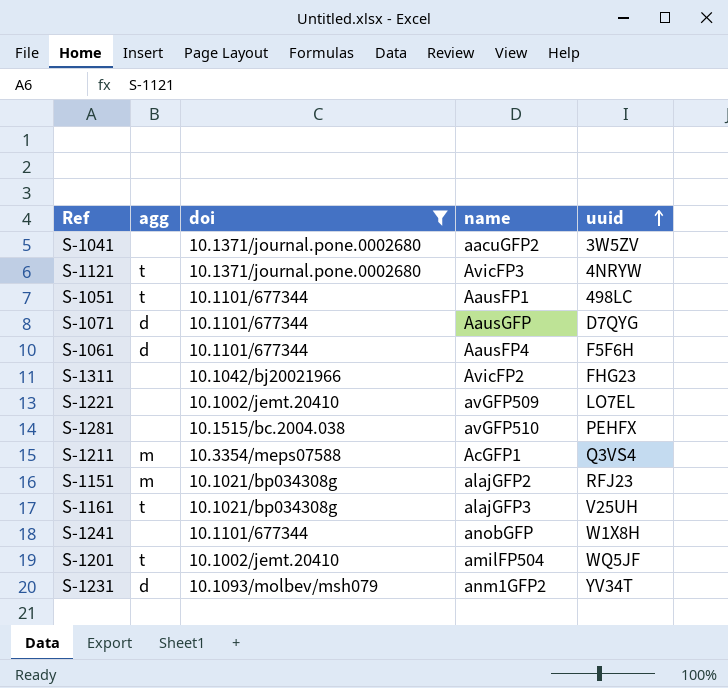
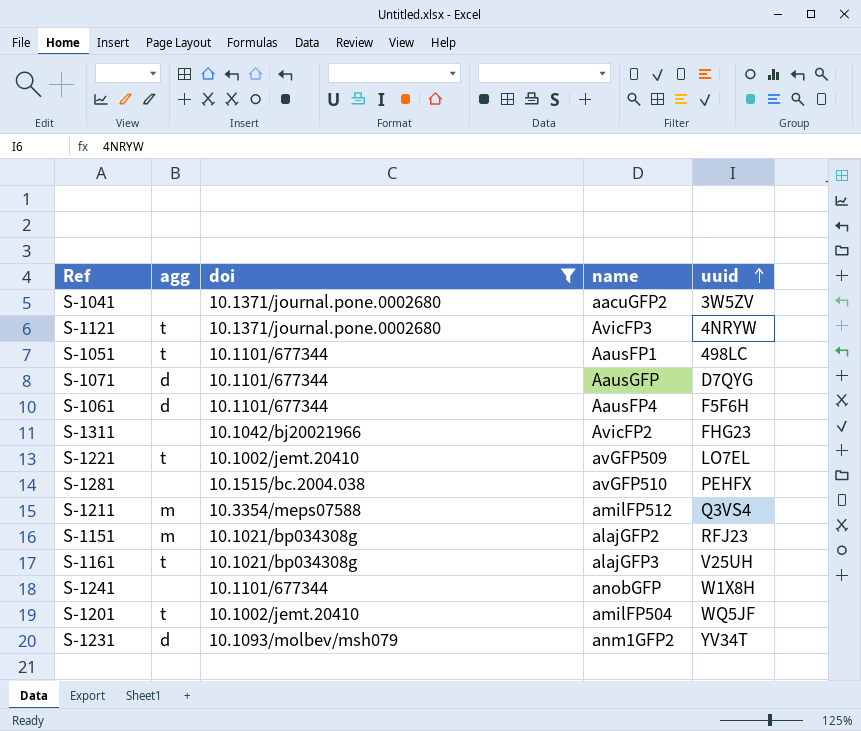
S-1221 | agg: none -> t
S-1211 | name: AcGFP1 -> amilFP512

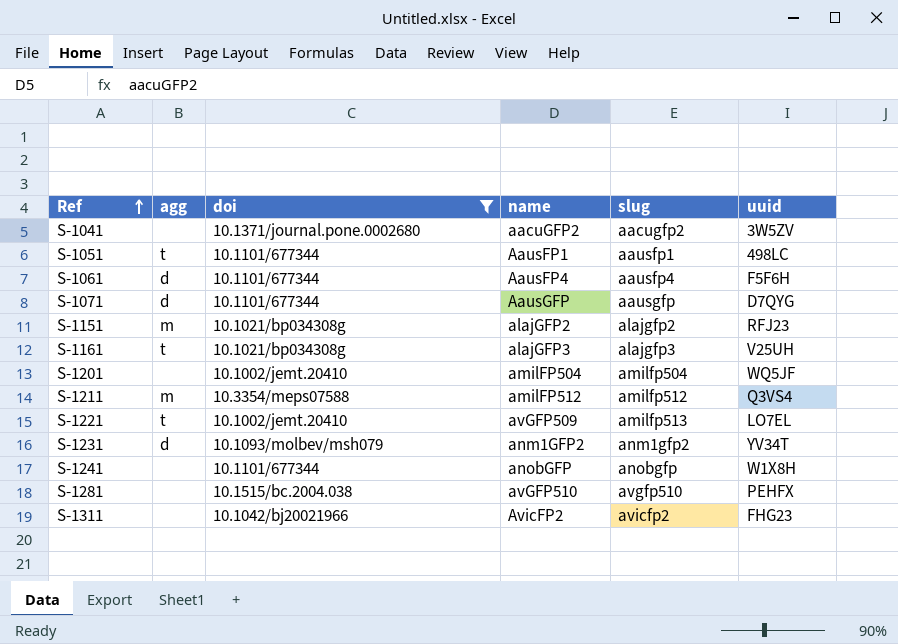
row order: uuid ascending -> Ref ascending
column slug | position: none -> 5
row S-1121: t | 10.1371/journal.pone.0002680 | AvicFP3 | 4NRYW -> none
S-1201 | agg: t -> none

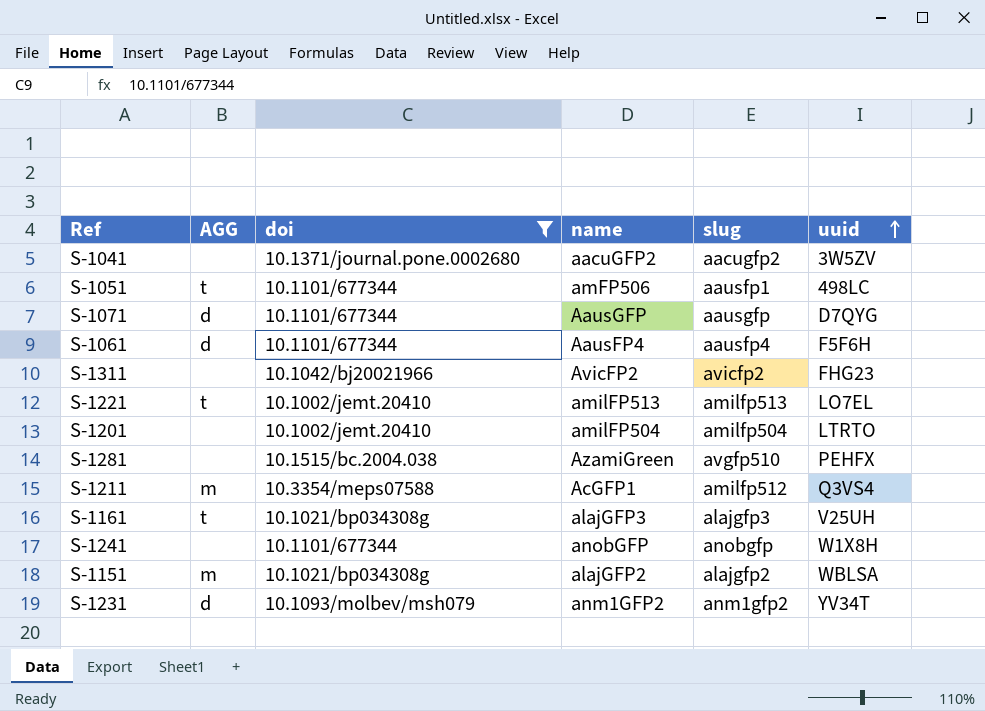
row order: Ref ascending -> uuid ascending
column name: agg -> AGG
S-1051 | name: AausFP1 -> amFP506
S-1221 | name: avGFP509 -> amilFP513
S-1201 | uuid: WQ5JF -> LTRTO
S-1281 | name: avGFP510 -> AzamiGreen
S-1211 | name: amilFP512 -> AcGFP1
S-1151 | uuid: RFJ23 -> WBLSA

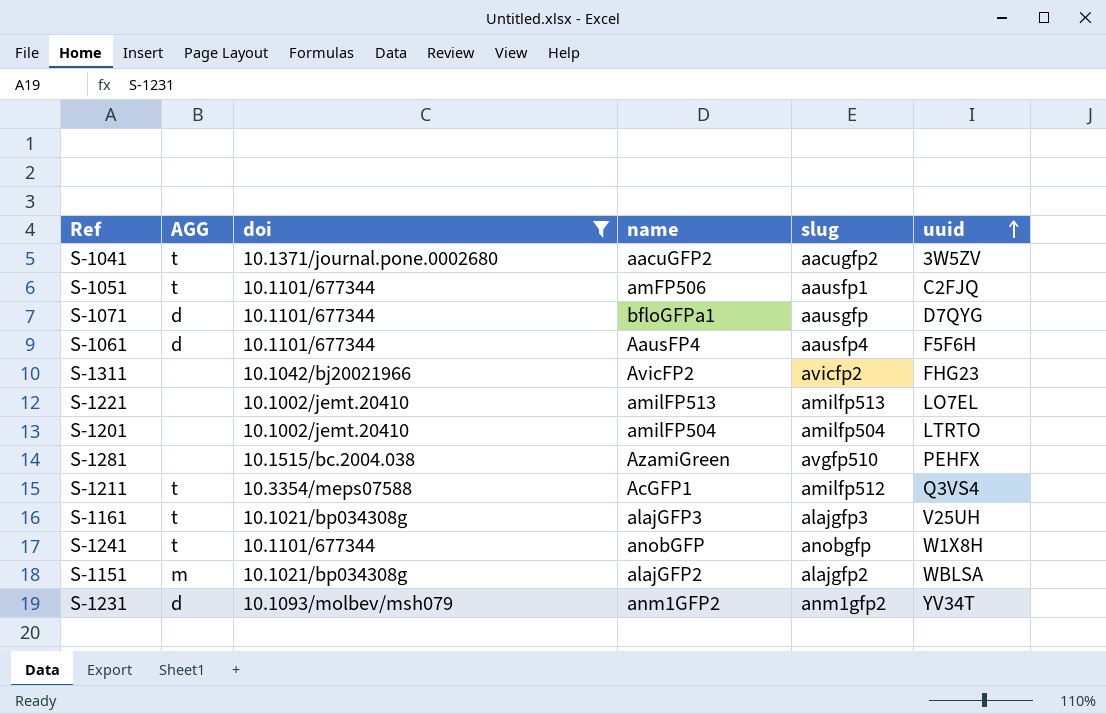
S-1041 | AGG: none -> t
S-1051 | uuid: 498LC -> C2FJQ
S-1071 | name: AausGFP -> bfloGFPa1
S-1221 | AGG: t -> none
S-1211 | AGG: m -> t
S-1241 | AGG: none -> t

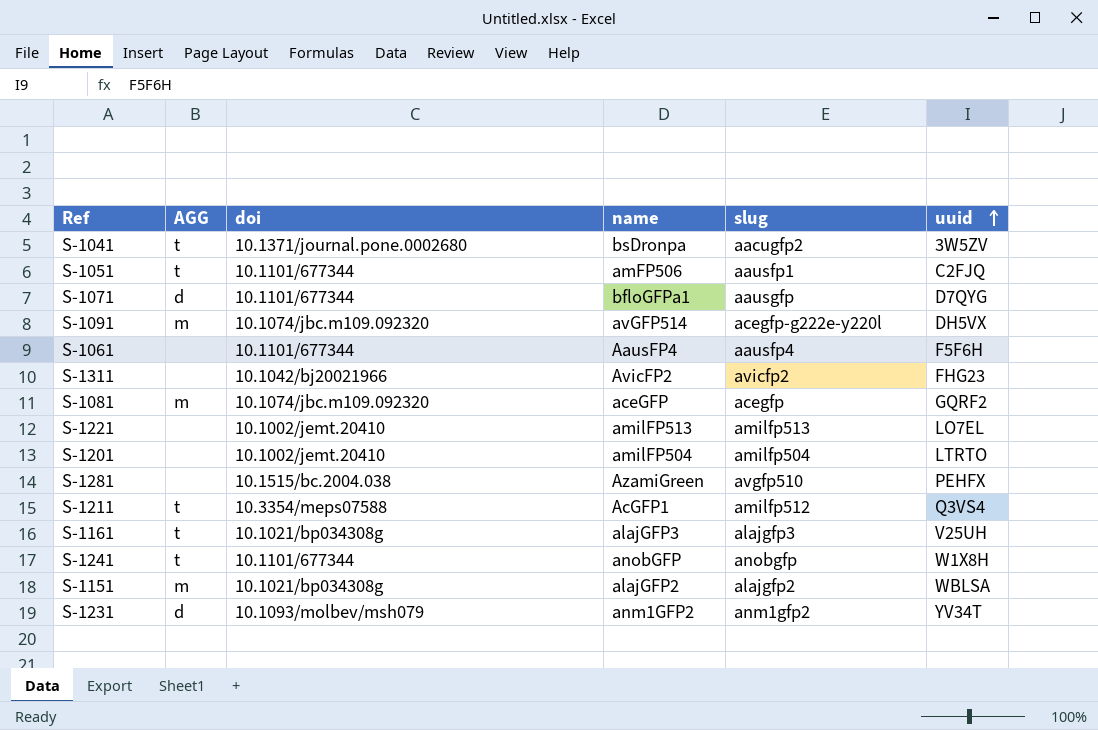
filter: doi != 10.1074/jbc.m109.092320 -> none
S-1041 | name: aacuGFP2 -> bsDronpa
S-1061 | AGG: d -> none

